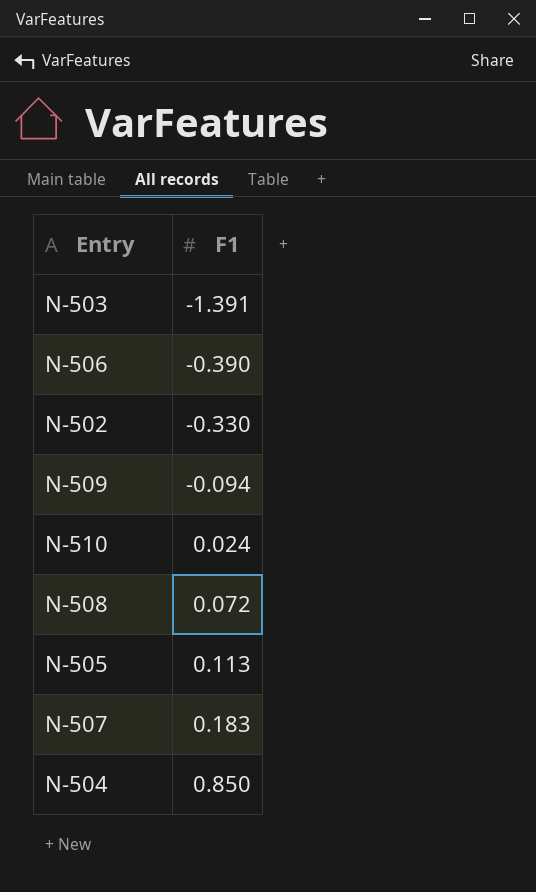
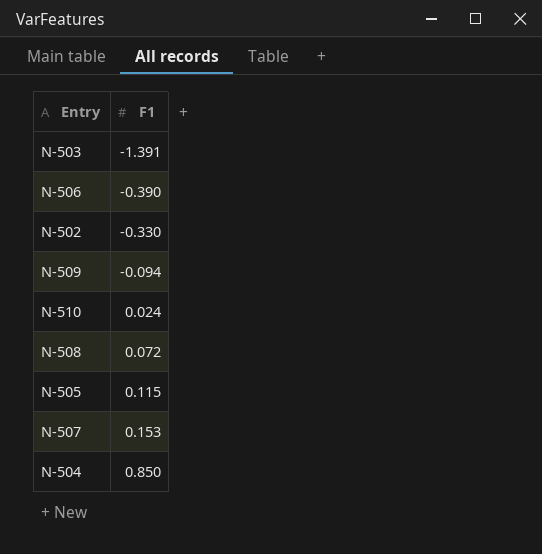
N-505 | F1: 0.113 -> 0.115
N-507 | F1: 0.183 -> 0.153

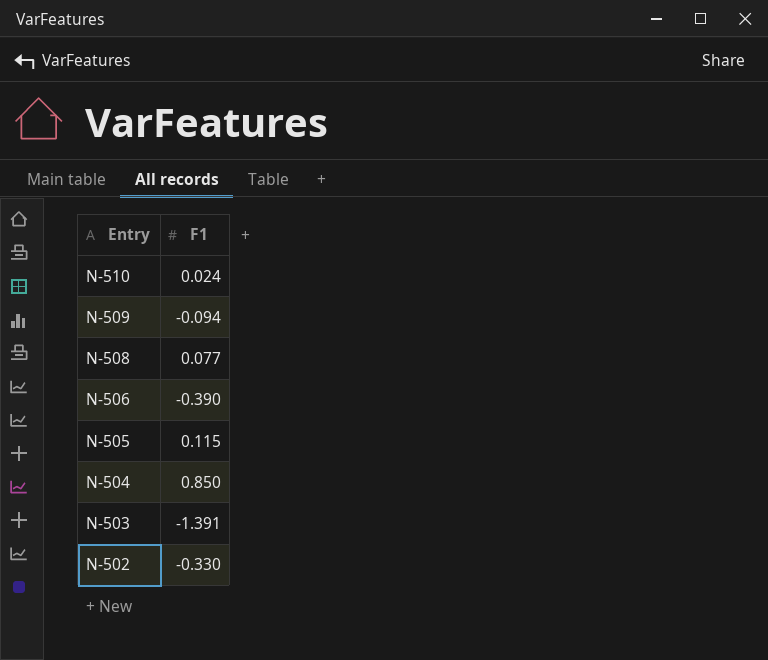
row order: F1 ascending -> Entry descending
row N-507: 0.153 -> none
N-508 | F1: 0.072 -> 0.077

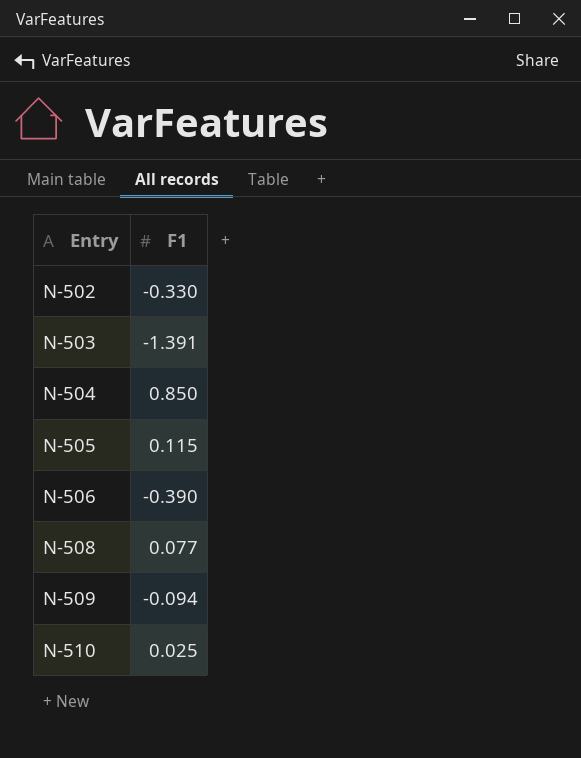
row order: Entry descending -> Entry ascending
N-510 | F1: 0.024 -> 0.025

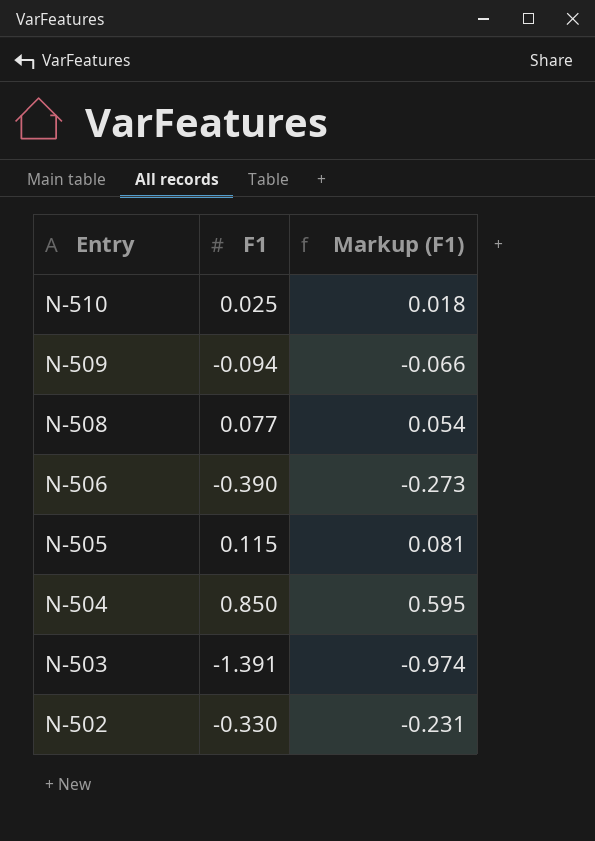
row order: Entry ascending -> Entry descending
column Markup (F1) | formula: none -> [F1] * 0.7

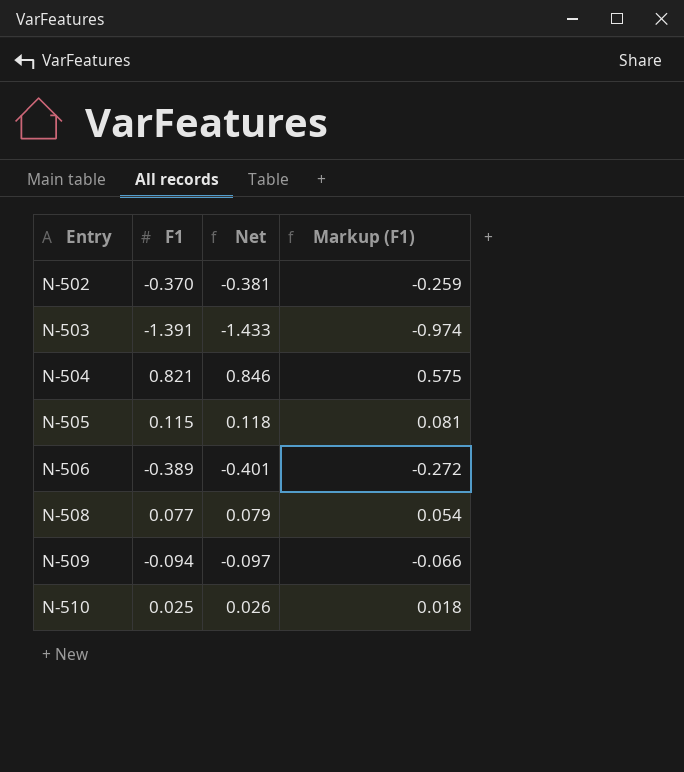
row order: Entry descending -> Entry ascending
column Net | formula: none -> [F1] * 1.03
N-502 | F1: -0.330 -> -0.370
N-502 | Markup (F1): -0.231 -> -0.259
N-504 | F1: 0.850 -> 0.821
N-504 | Markup (F1): 0.595 -> 0.575
N-506 | F1: -0.390 -> -0.389
N-506 | Markup (F1): -0.273 -> -0.272

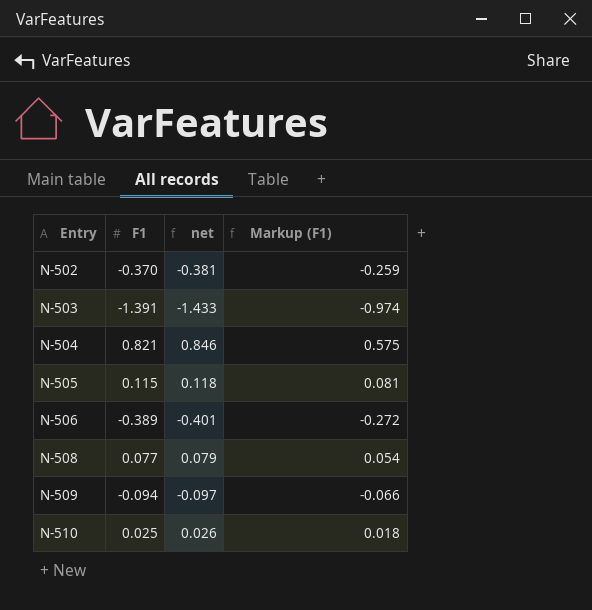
column name: Net -> net

